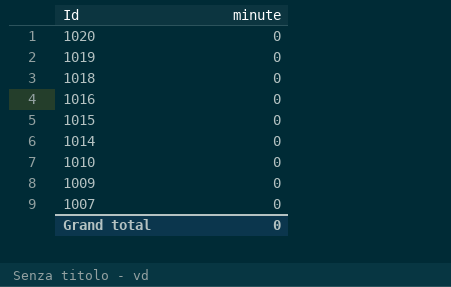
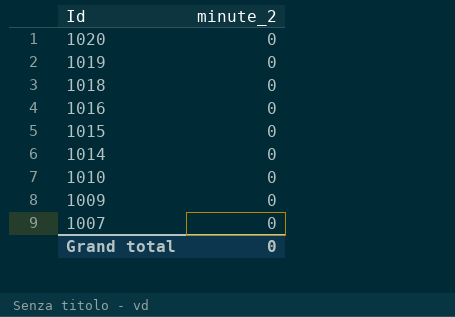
column name: minute -> minute_2

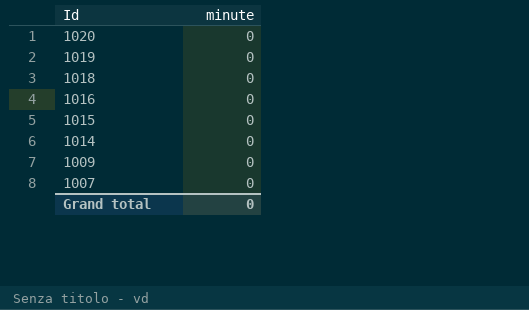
column name: minute_2 -> minute
row 1010: 0 -> none

